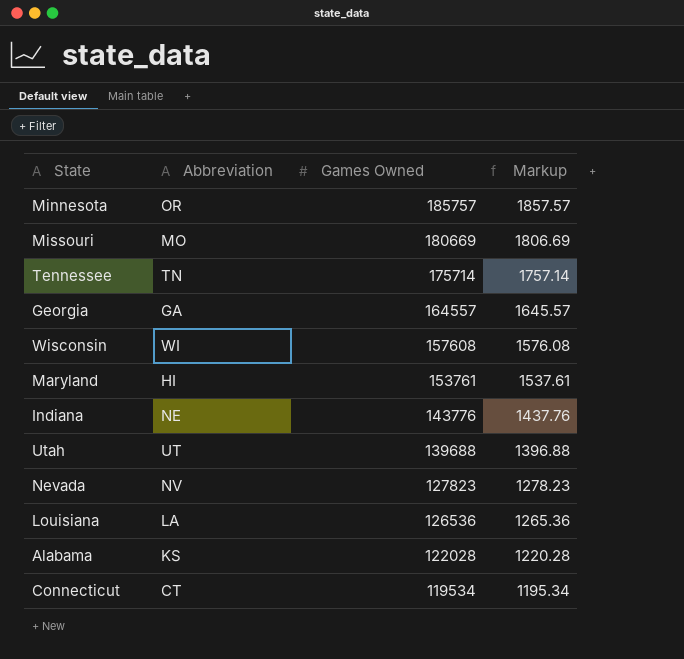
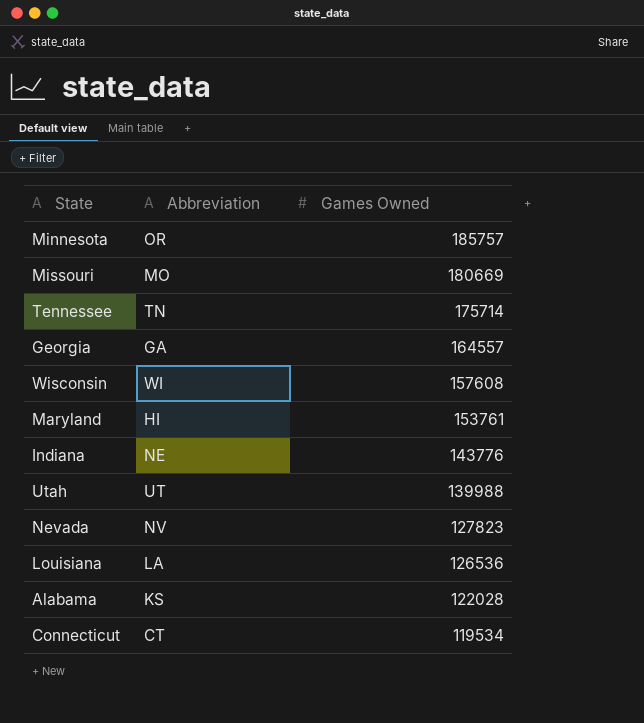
column Markup | formula: [Games Owned] * 0.01 -> none
Utah | Games Owned: 139688 -> 139988

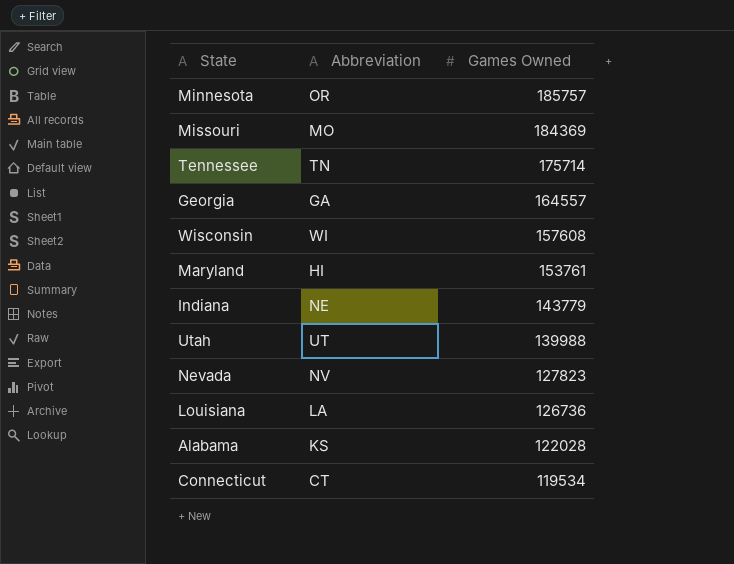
Missouri | Games Owned: 180669 -> 184369
Indiana | Games Owned: 143776 -> 143779
Louisiana | Games Owned: 126536 -> 126736

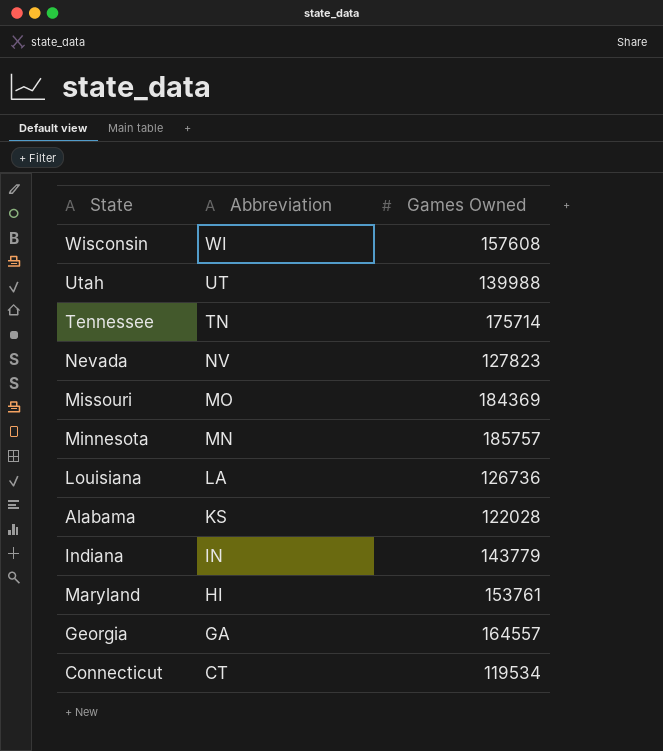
row order: Games Owned descending -> Abbreviation descending
Minnesota | Abbreviation: OR -> MN
Indiana | Abbreviation: NE -> IN

